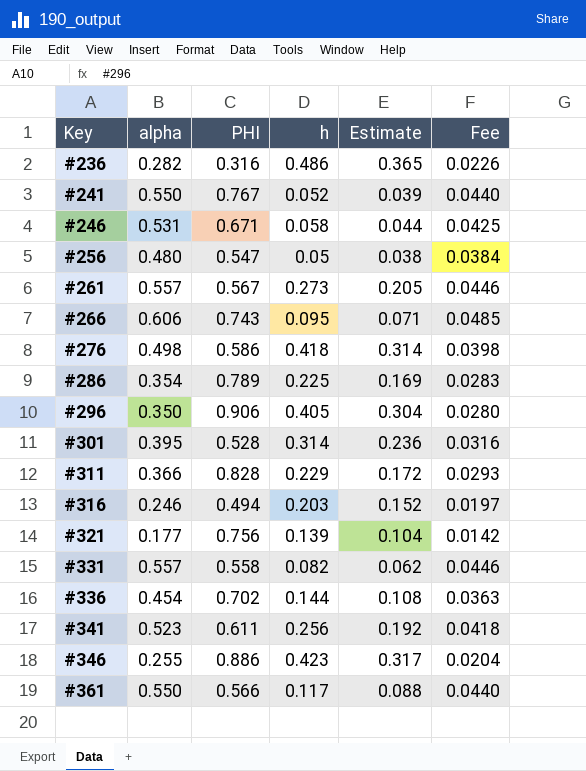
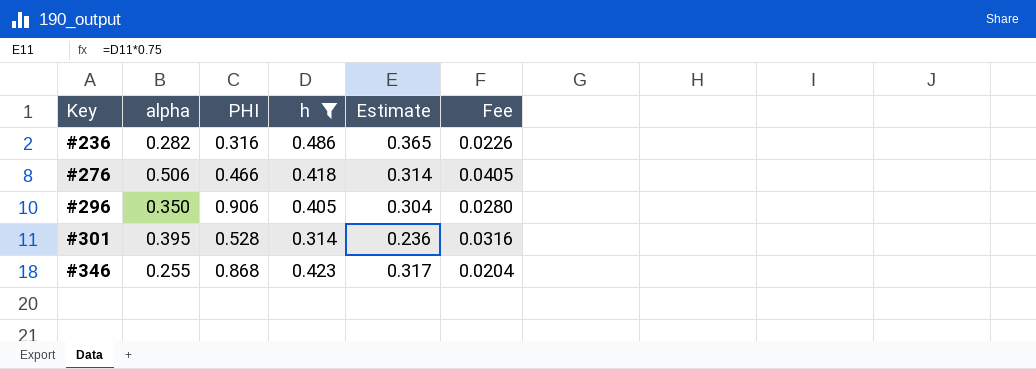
filter: none -> h >= 0.314
#276 | alpha: 0.498 -> 0.506
#276 | PHI: 0.586 -> 0.466
#276 | Fee: 0.0398 -> 0.0405
#346 | PHI: 0.886 -> 0.868

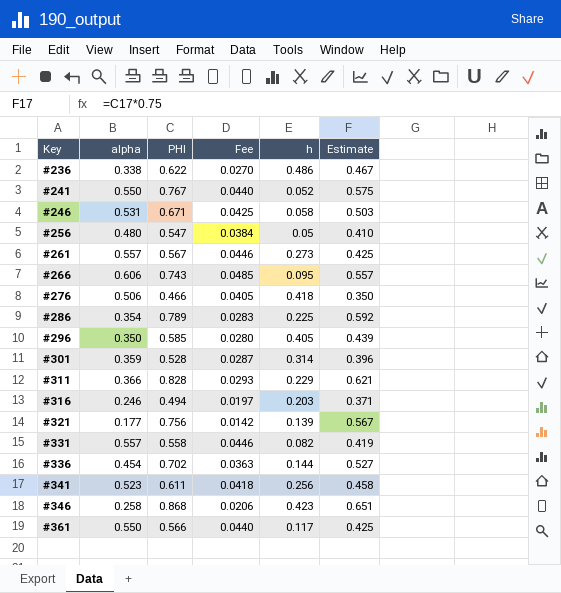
filter: h >= 0.314 -> none
column Fee | position: 6 -> 4
column Estimate | formula: [h] * 0.75 -> [PHI] * 0.75
#236 | alpha: 0.282 -> 0.338
#236 | PHI: 0.316 -> 0.622
#236 | Fee: 0.0226 -> 0.0270
#296 | PHI: 0.906 -> 0.585
#301 | alpha: 0.395 -> 0.359
#301 | Fee: 0.0316 -> 0.0287
#346 | alpha: 0.255 -> 0.258
#346 | Fee: 0.0204 -> 0.0206

